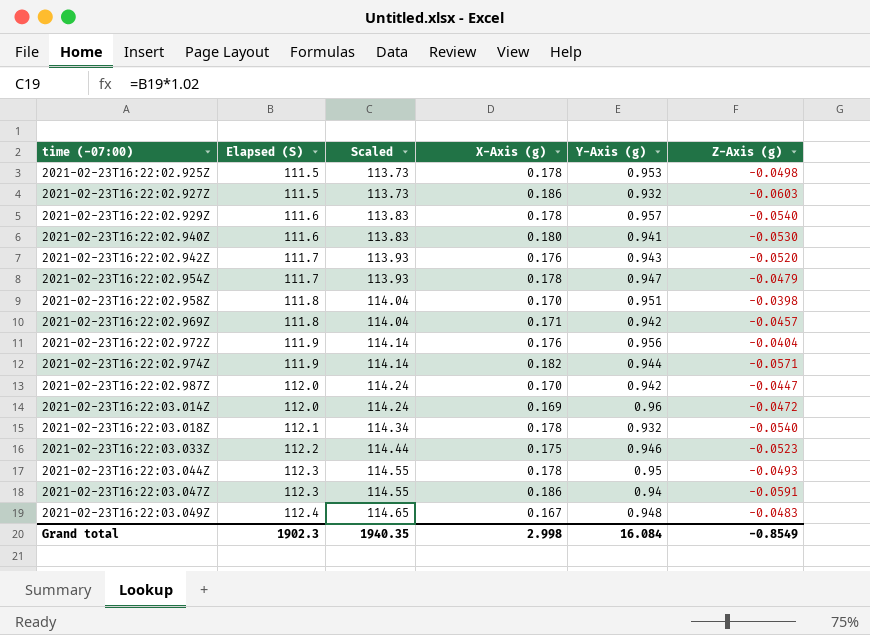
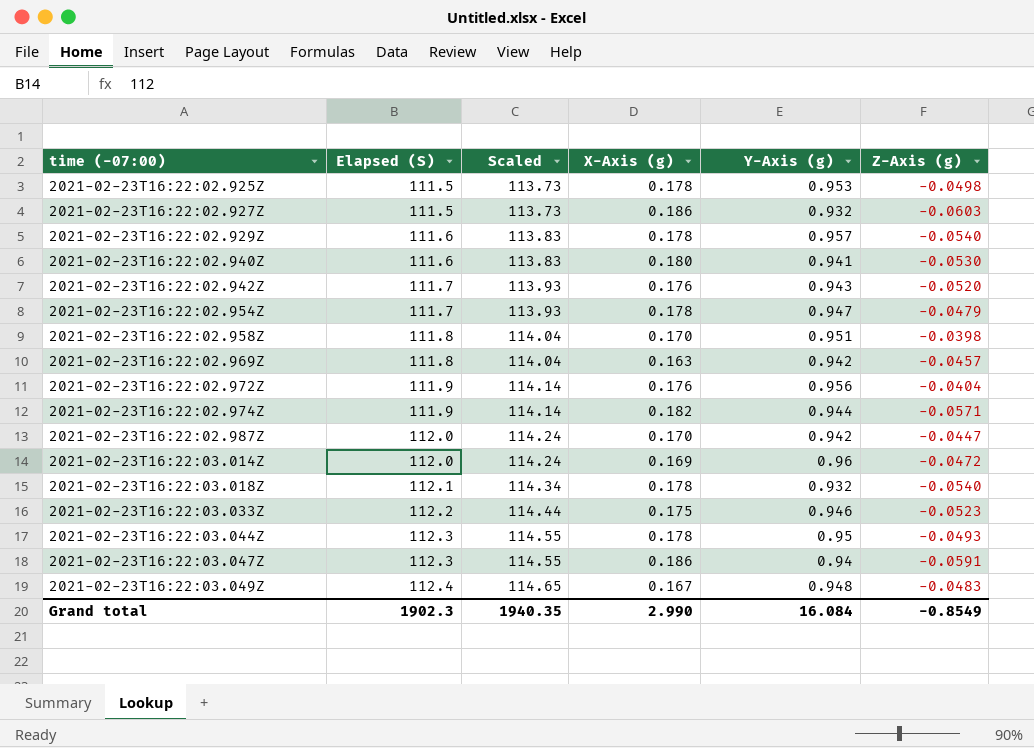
2021-02-23T16:22:02.969Z | X-Axis (g): 0.171 -> 0.163
Grand total | X-Axis (g): 2.998 -> 2.990

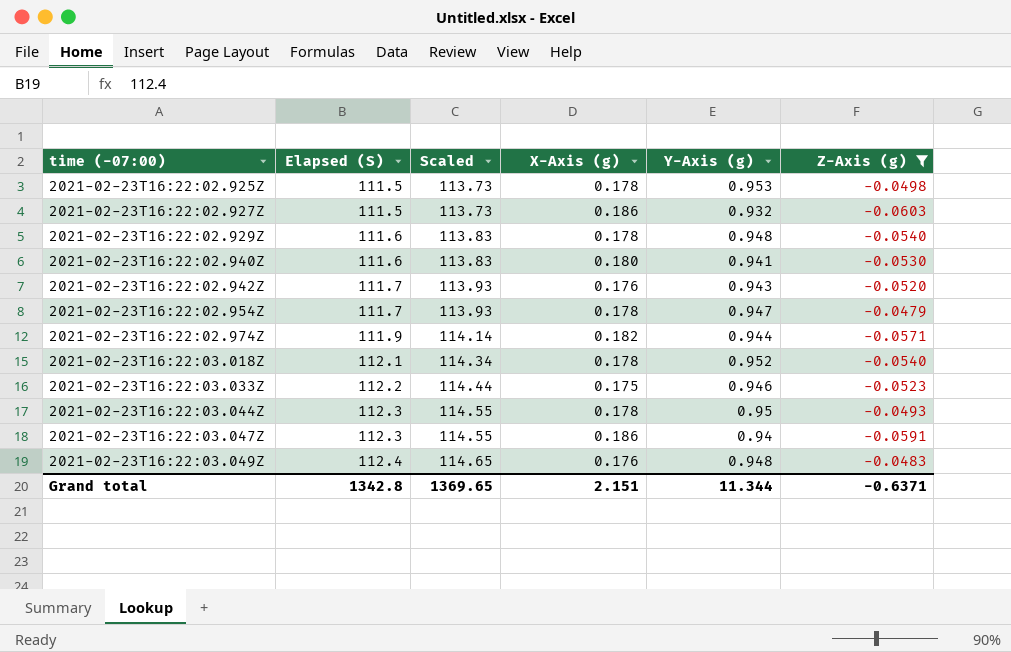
filter: none -> Z-Axis (g) <= -0.0479
2021-02-23T16:22:02.929Z | Y-Axis (g): 0.957 -> 0.948
2021-02-23T16:22:03.018Z | Y-Axis (g): 0.932 -> 0.952
2021-02-23T16:22:03.049Z | X-Axis (g): 0.167 -> 0.176
Grand total | Elapsed (S): 1902.3 -> 1342.8
Grand total | Scaled: 1940.35 -> 1369.65
Grand total | X-Axis (g): 2.990 -> 2.151
Grand total | Y-Axis (g): 16.084 -> 11.344
Grand total | Z-Axis (g): -0.8549 -> -0.6371

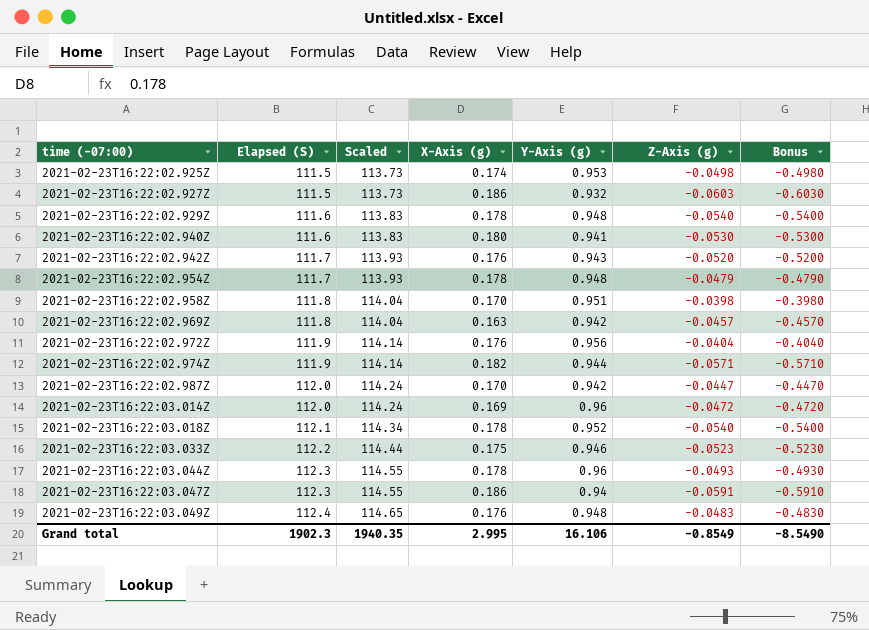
filter: Z-Axis (g) <= -0.0479 -> none
column Bonus | formula: none -> [Z-Axis (g)] * 10
2021-02-23T16:22:02.925Z | X-Axis (g): 0.178 -> 0.174
2021-02-23T16:22:02.954Z | Y-Axis (g): 0.947 -> 0.948
2021-02-23T16:22:03.044Z | Y-Axis (g): 0.95 -> 0.96
Grand total | Elapsed (S): 1342.8 -> 1902.3
Grand total | Scaled: 1369.65 -> 1940.35
Grand total | X-Axis (g): 2.151 -> 2.995
Grand total | Y-Axis (g): 11.344 -> 16.106
Grand total | Z-Axis (g): -0.6371 -> -0.8549

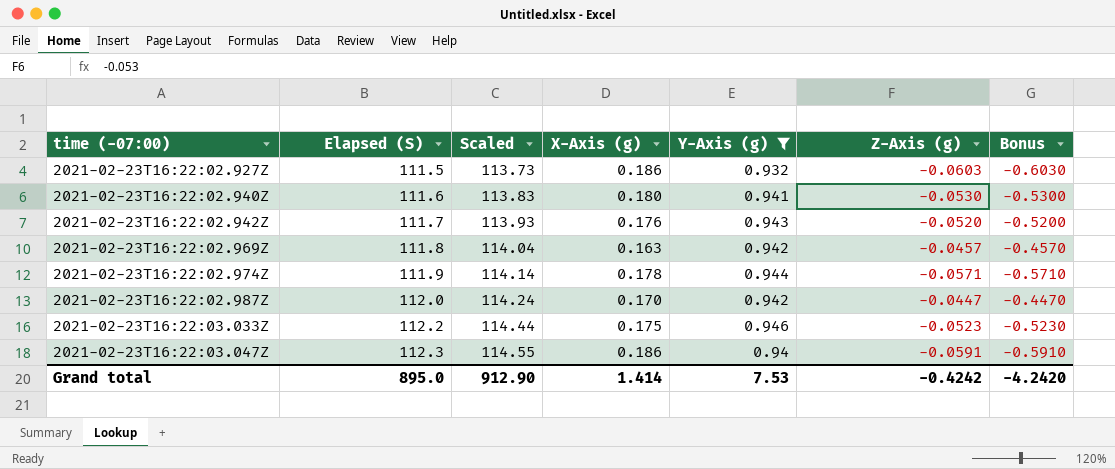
filter: none -> Y-Axis (g) <= 0.946
2021-02-23T16:22:02.974Z | X-Axis (g): 0.182 -> 0.178
Grand total | Elapsed (S): 1902.3 -> 895.0
Grand total | Scaled: 1940.35 -> 912.90
Grand total | X-Axis (g): 2.995 -> 1.414
Grand total | Y-Axis (g): 16.106 -> 7.53
Grand total | Z-Axis (g): -0.8549 -> -0.4242
Grand total | Bonus: -8.5490 -> -4.2420

